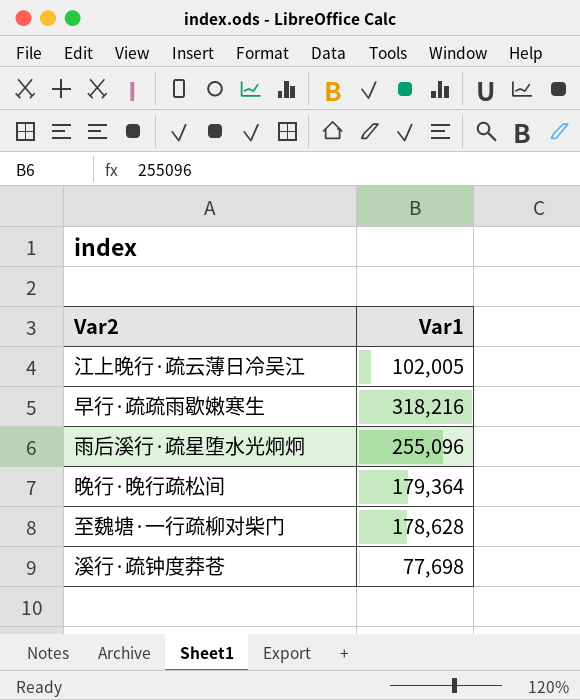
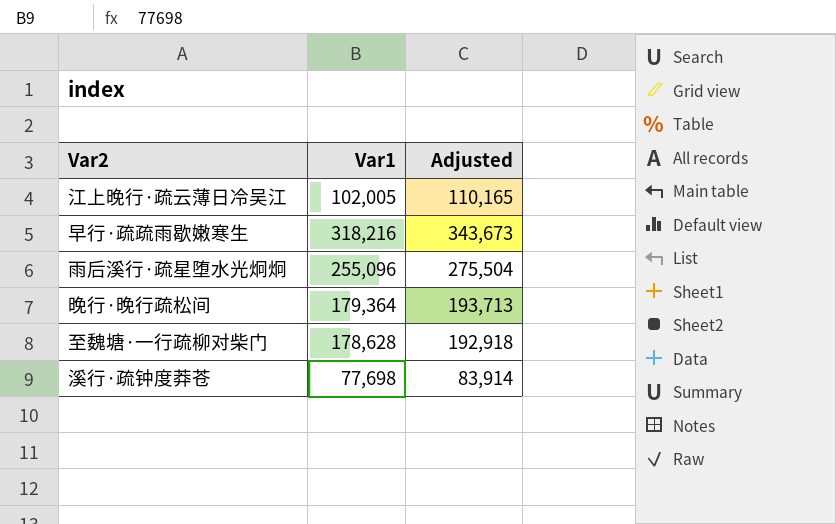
column Adjusted | formula: none -> [Var1] * 1.08

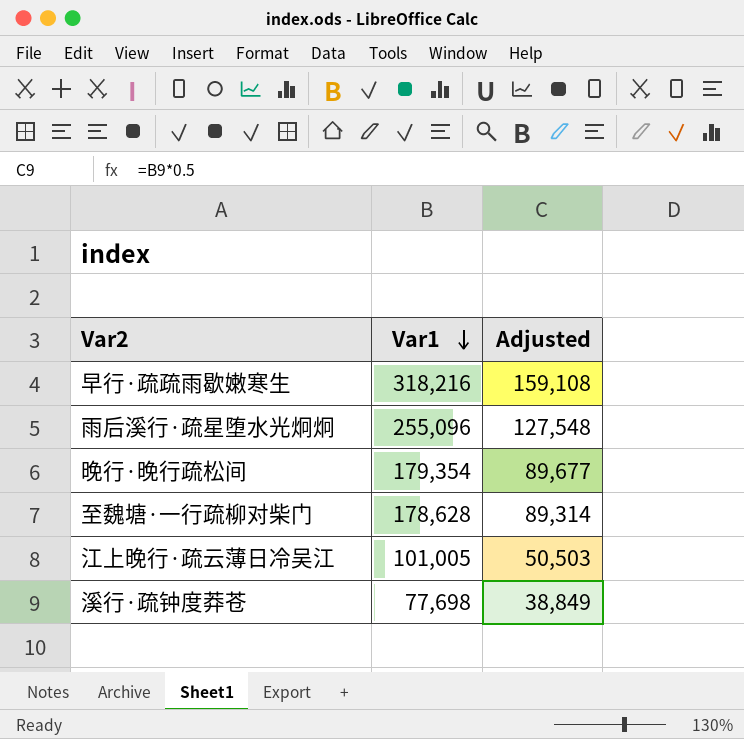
row order: none -> Var1 descending
column Adjusted | formula: [Var1] * 1.08 -> [Var1] * 0.5
晚行·晚行疏松间 | Var1: 179,364 -> 179,354
江上晚行·疏云薄日冷吴江 | Var1: 102,005 -> 101,005

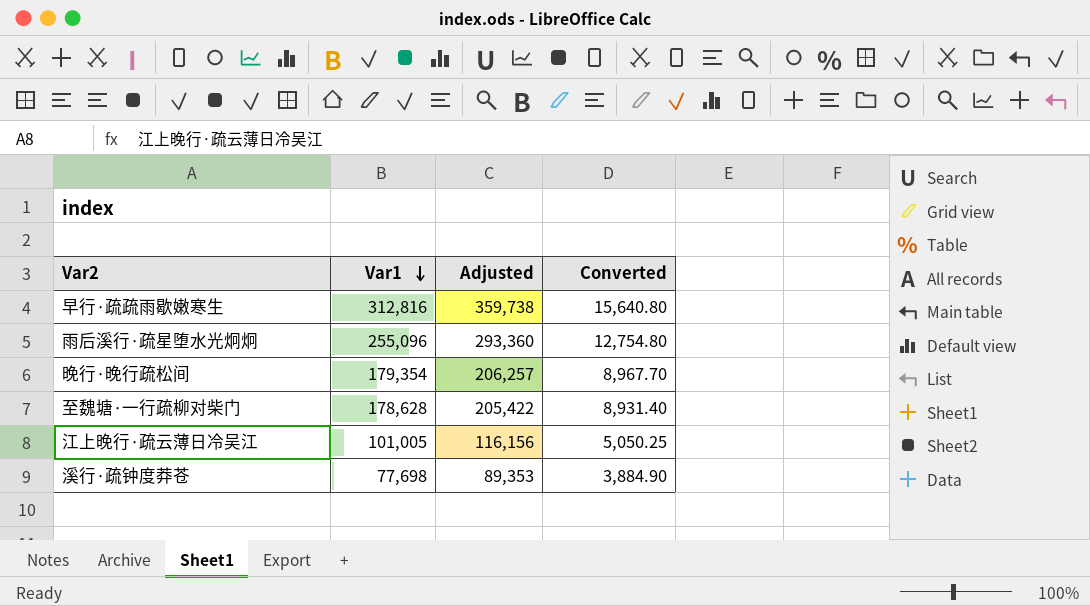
column Adjusted | formula: [Var1] * 0.5 -> [Var1] * 1.15
column Converted | formula: none -> [Var1] * 0.05
早行·疏疏雨歇嫩寒生 | Var1: 318,216 -> 312,816

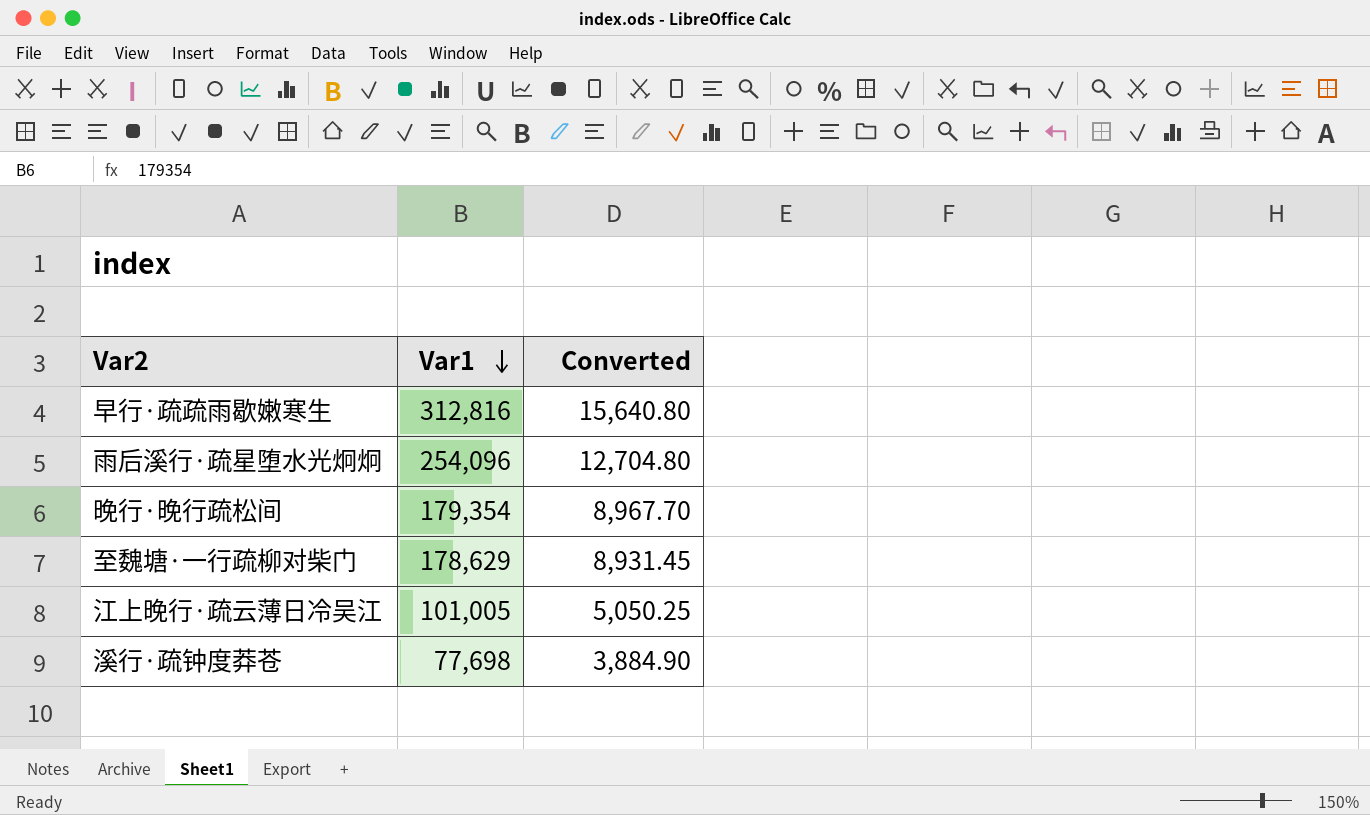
column Adjusted | formula: [Var1] * 1.15 -> none
雨后溪行·疏星堕水光炯炯 | Var1: 255,096 -> 254,096
雨后溪行·疏星堕水光炯炯 | Converted: 12,754.80 -> 12,704.80
至魏塘·一行疏柳对柴门 | Var1: 178,628 -> 178,629
至魏塘·一行疏柳对柴门 | Converted: 8,931.40 -> 8,931.45

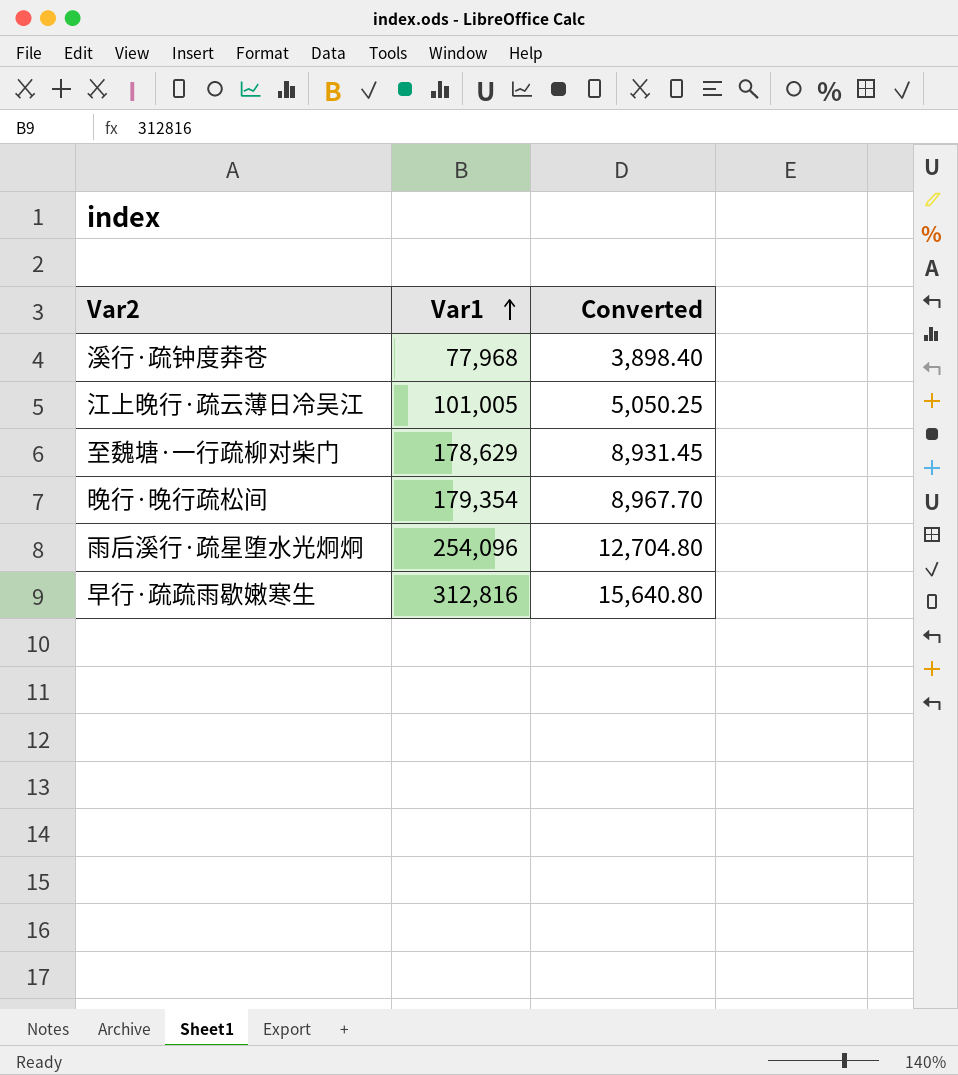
row order: Var1 descending -> Var1 ascending
溪行·疏钟度莽苍 | Var1: 77,698 -> 77,968
溪行·疏钟度莽苍 | Converted: 3,884.90 -> 3,898.40

